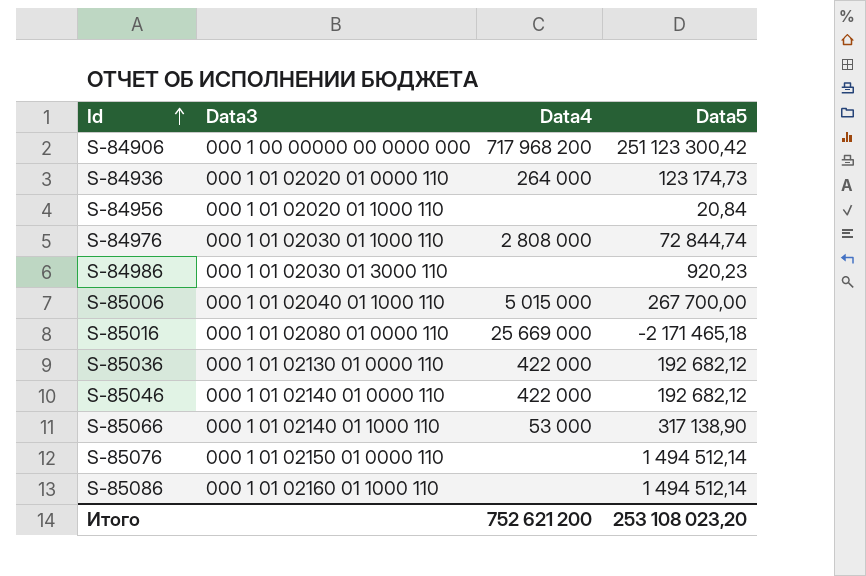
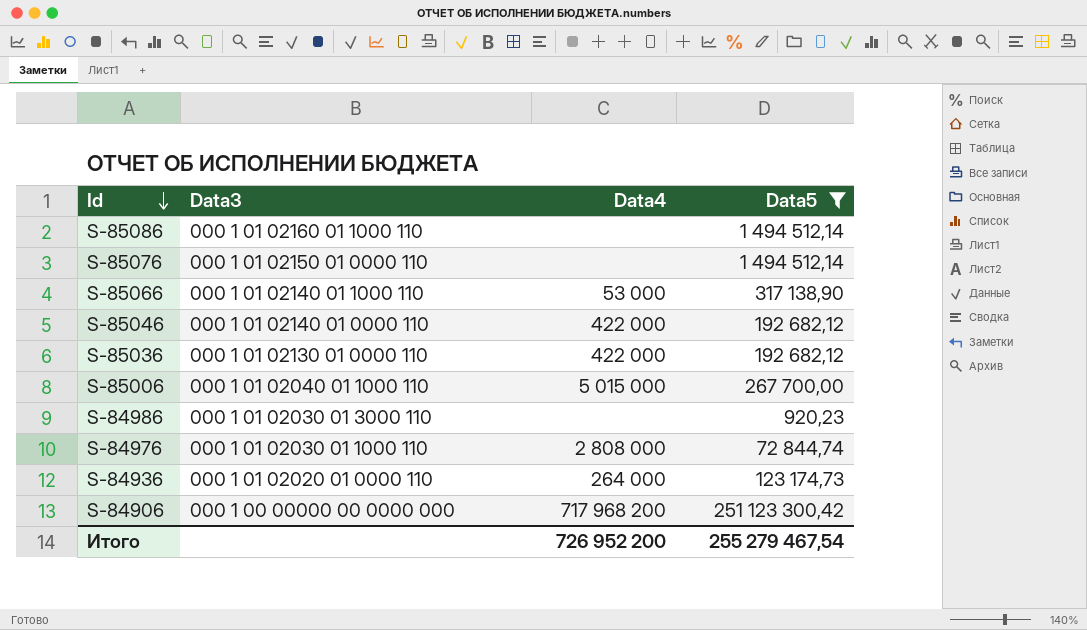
filter: none -> Data5 >= 920,23
row order: Id ascending -> Id descending
Итого | Data4: 752 621 200 -> 726 952 200
Итого | Data5: 253 108 023,20 -> 255 279 467,54

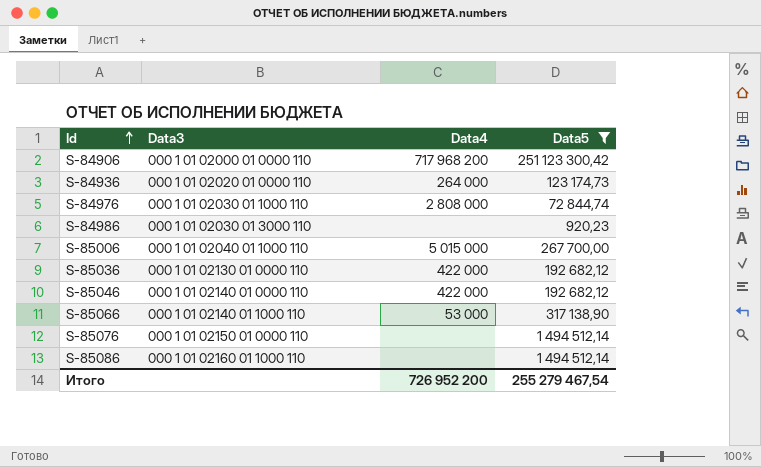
row order: Id descending -> Id ascending
S-84906 | Data3: 000 1 00 00000 00 0000 000 -> 000 1 01 02000 01 0000 110

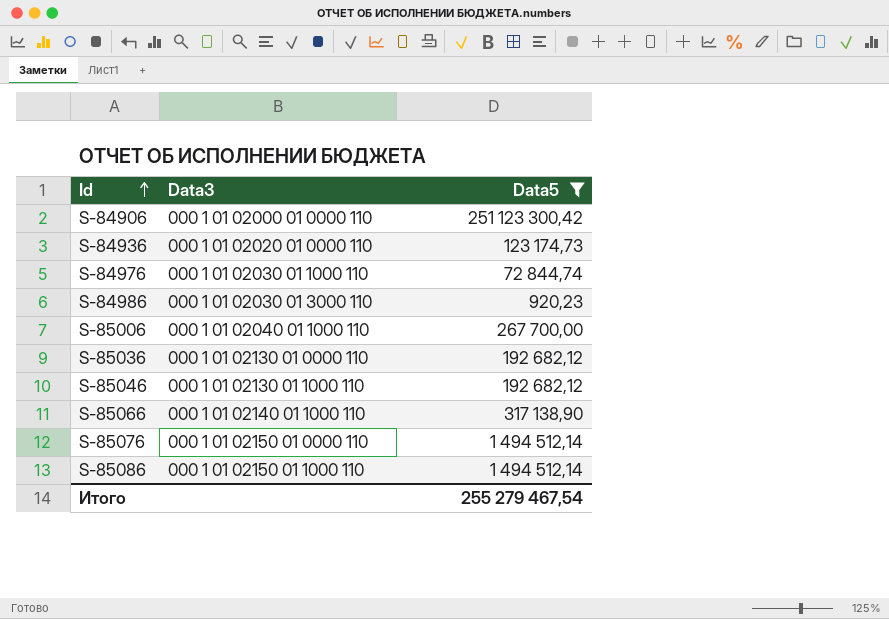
column Data4 | position: 3 -> none
S-85046 | Data3: 000 1 01 02140 01 0000 110 -> 000 1 01 02130 01 1000 110
S-85086 | Data3: 000 1 01 02160 01 1000 110 -> 000 1 01 02150 01 1000 110

